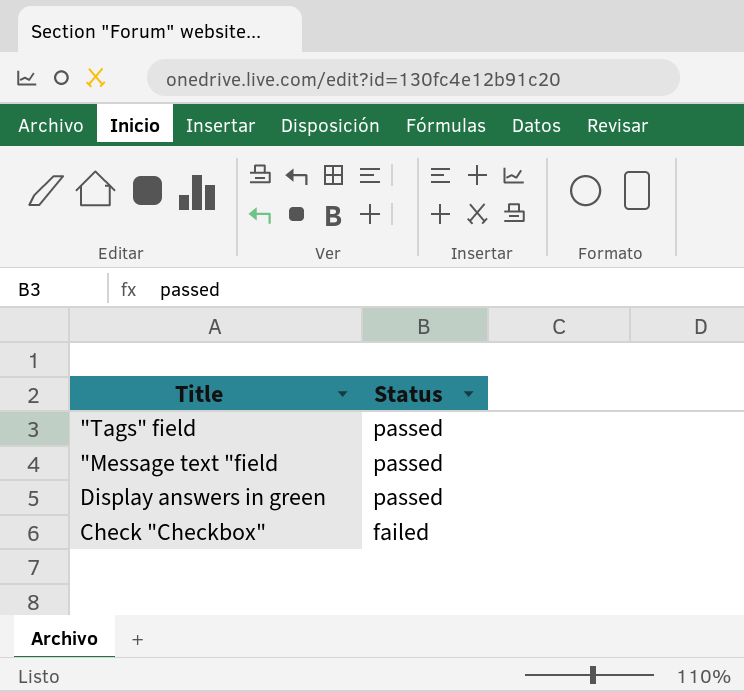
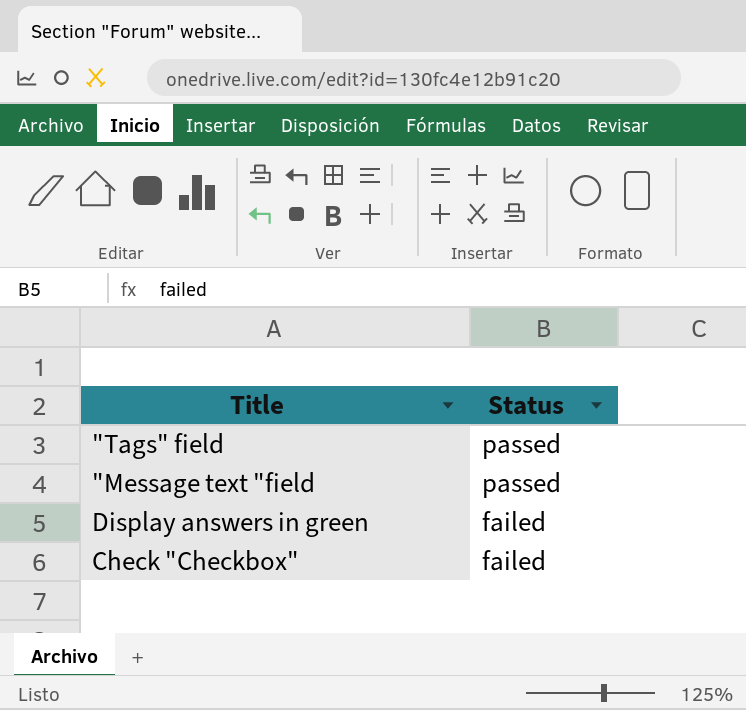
Display answers in green | Status: passed -> failed

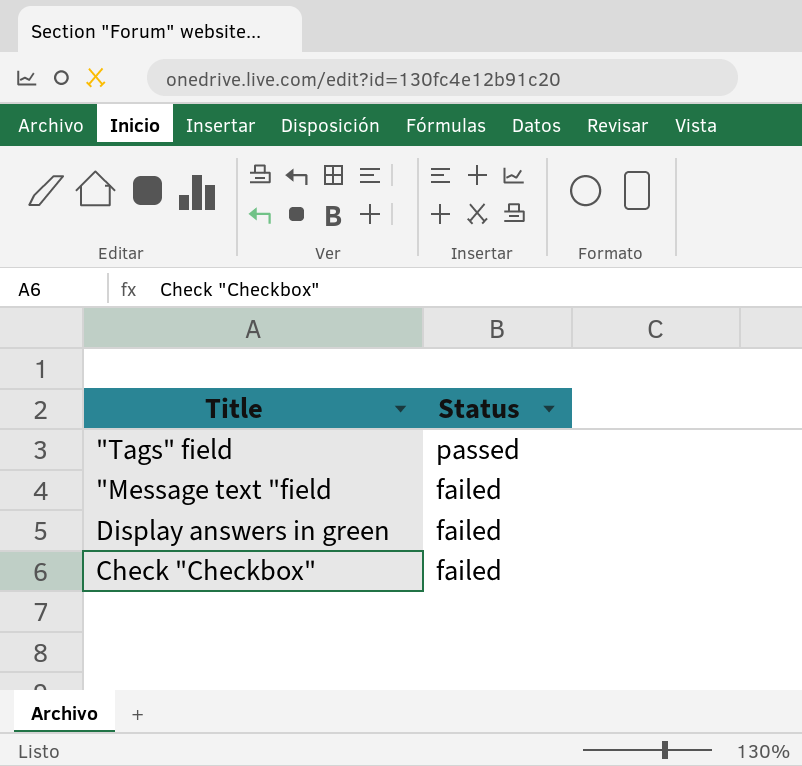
"Message text "field | Status: passed -> failed

